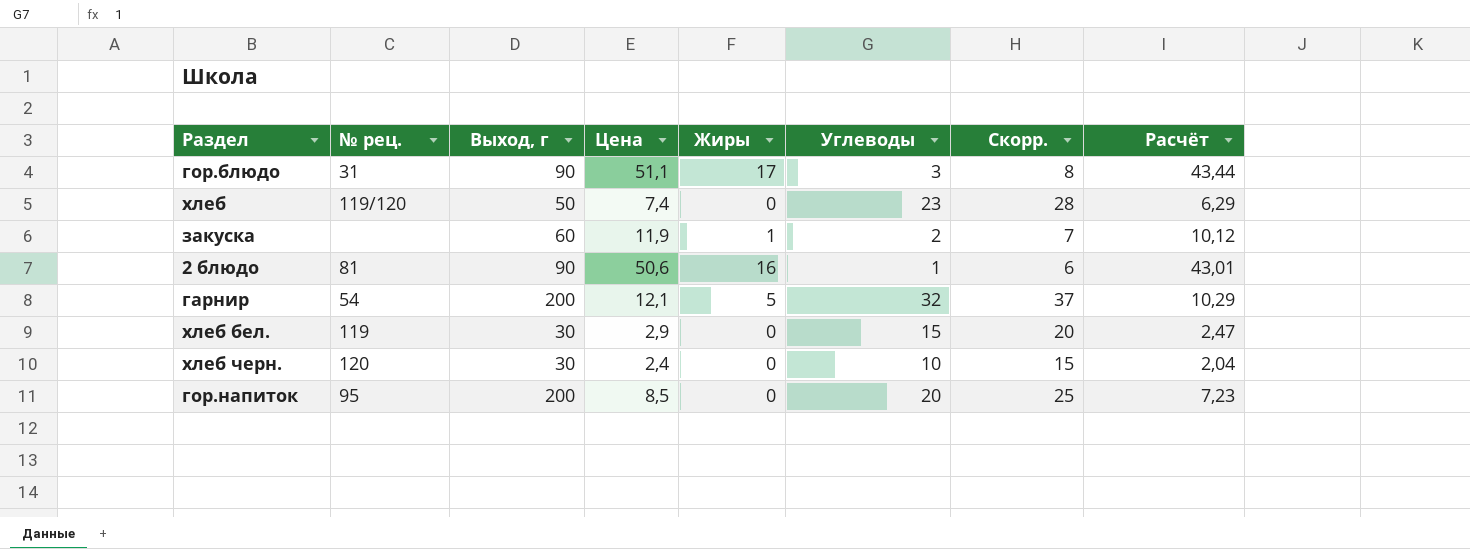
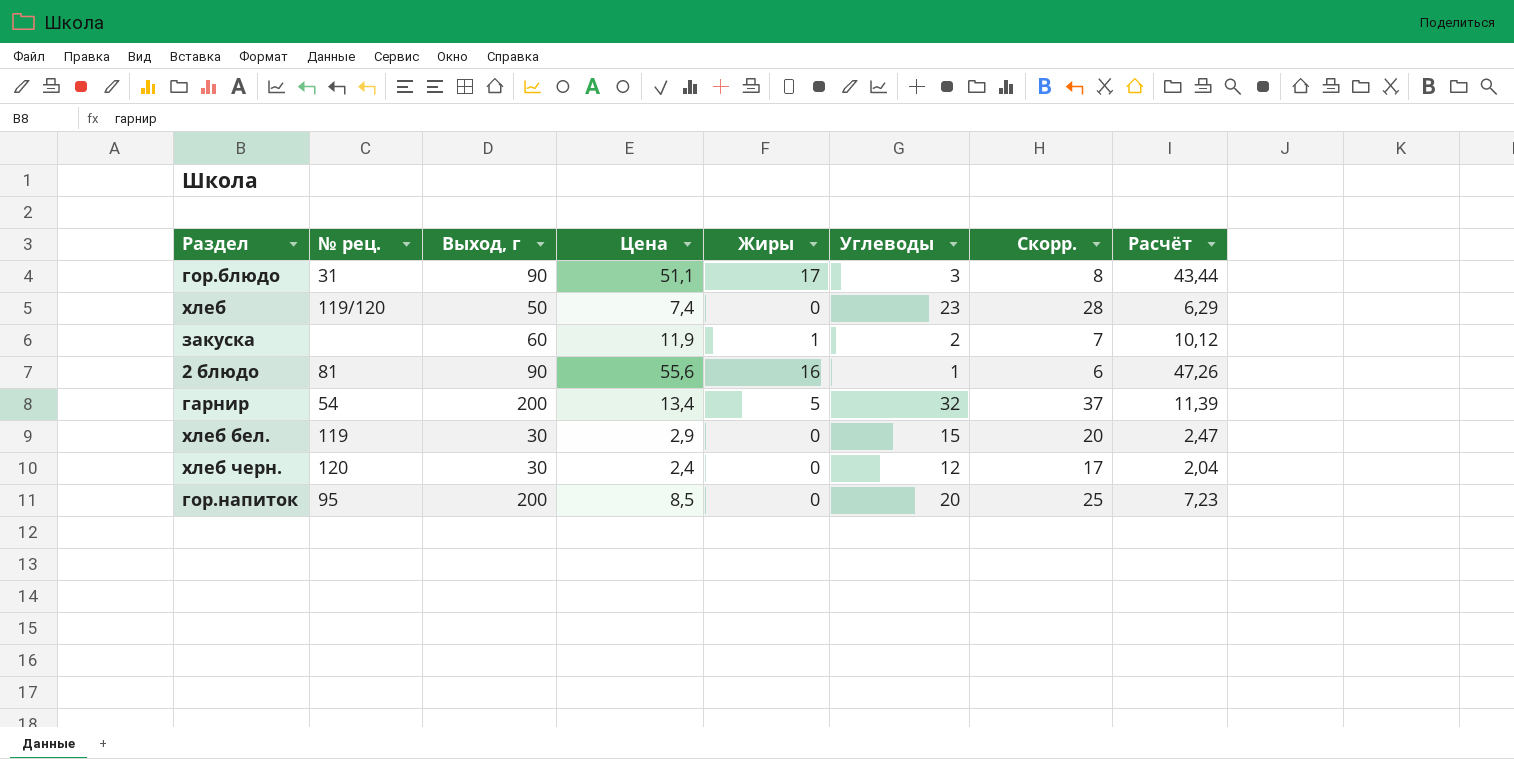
2 блюдо | Цена: 50,6 -> 55,6
2 блюдо | Расчёт: 43,01 -> 47,26
гарнир | Цена: 12,1 -> 13,4
гарнир | Расчёт: 10,29 -> 11,39
хлеб черн. | Углеводы: 10 -> 12
хлеб черн. | Скорр.: 15 -> 17

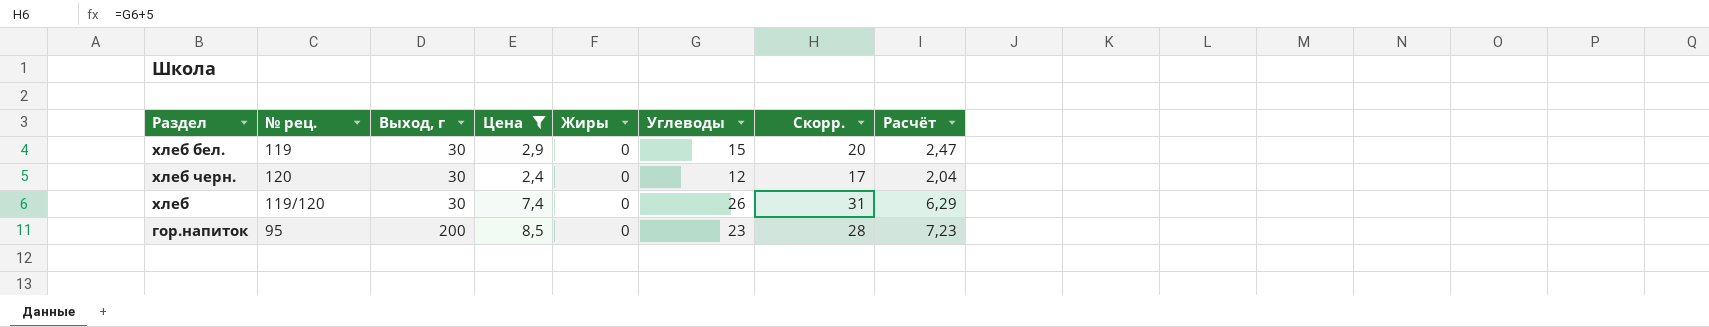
filter: none -> Цена <= 8,5
row order: none -> Выход, г ascending
хлеб | Выход, г: 50 -> 30
хлеб | Углеводы: 23 -> 26
хлеб | Скорр.: 28 -> 31
гор.напиток | Углеводы: 20 -> 23
гор.напиток | Скорр.: 25 -> 28

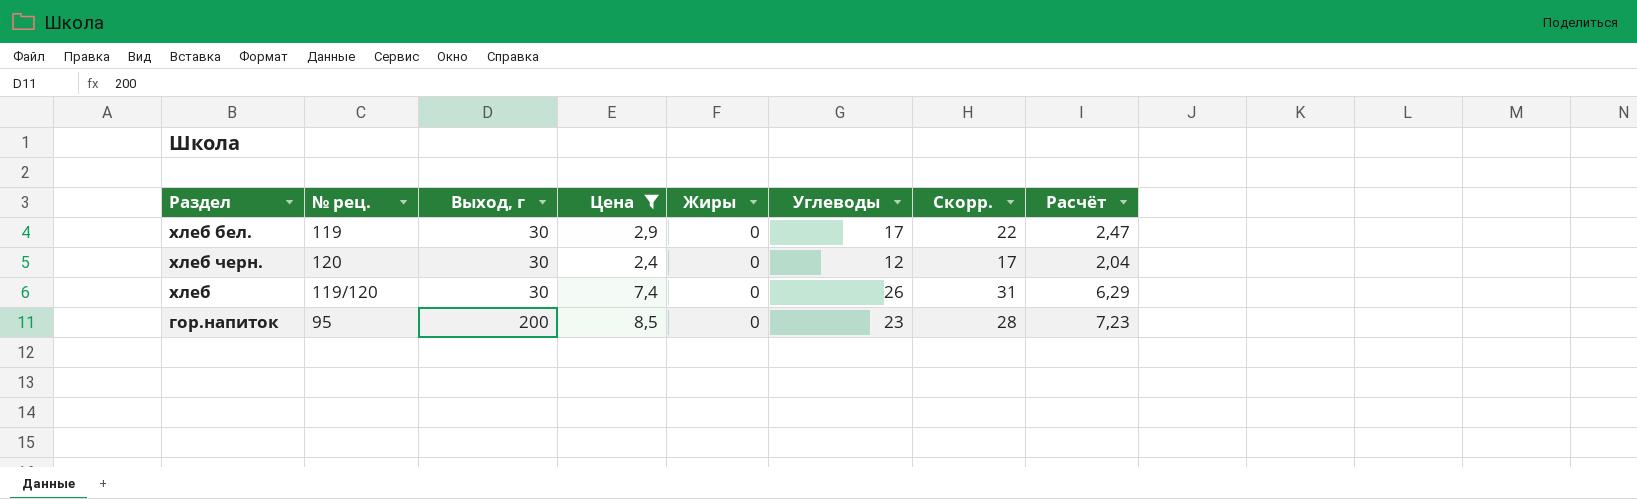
хлеб бел. | Углеводы: 15 -> 17
хлеб бел. | Скорр.: 20 -> 22

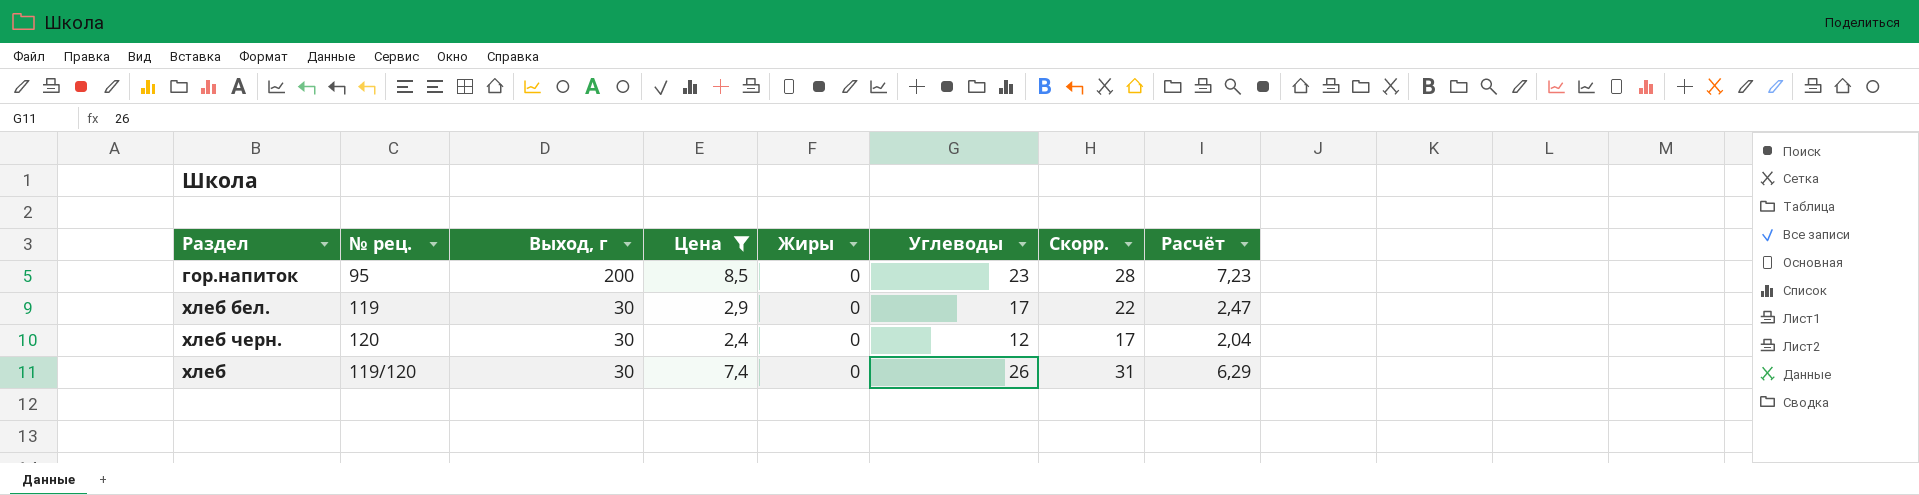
row order: Выход, г ascending -> Выход, г descending

